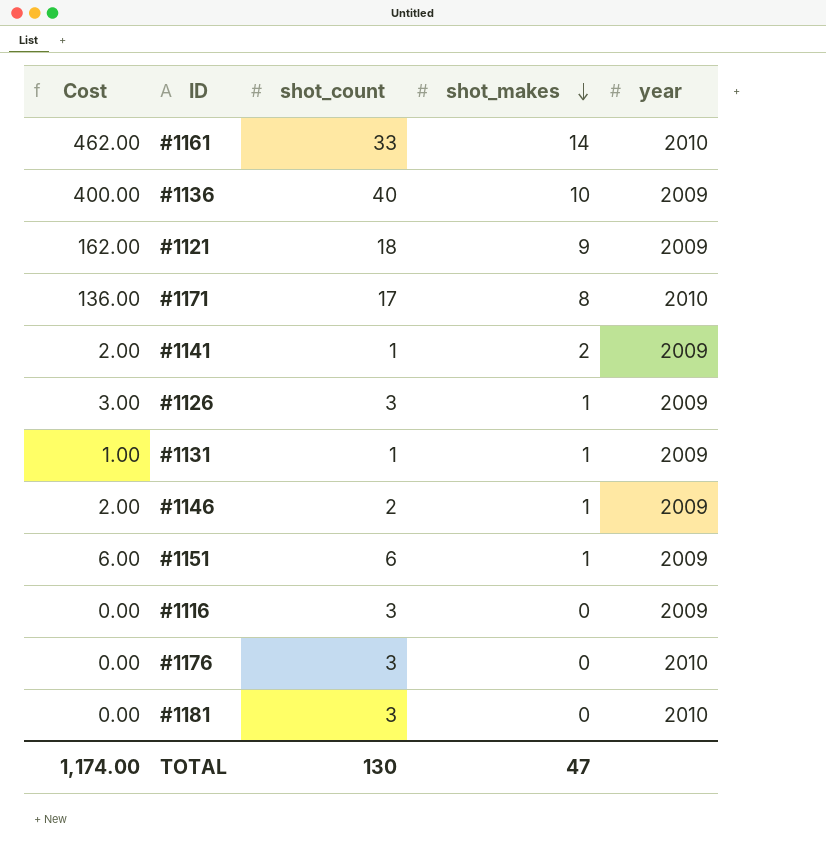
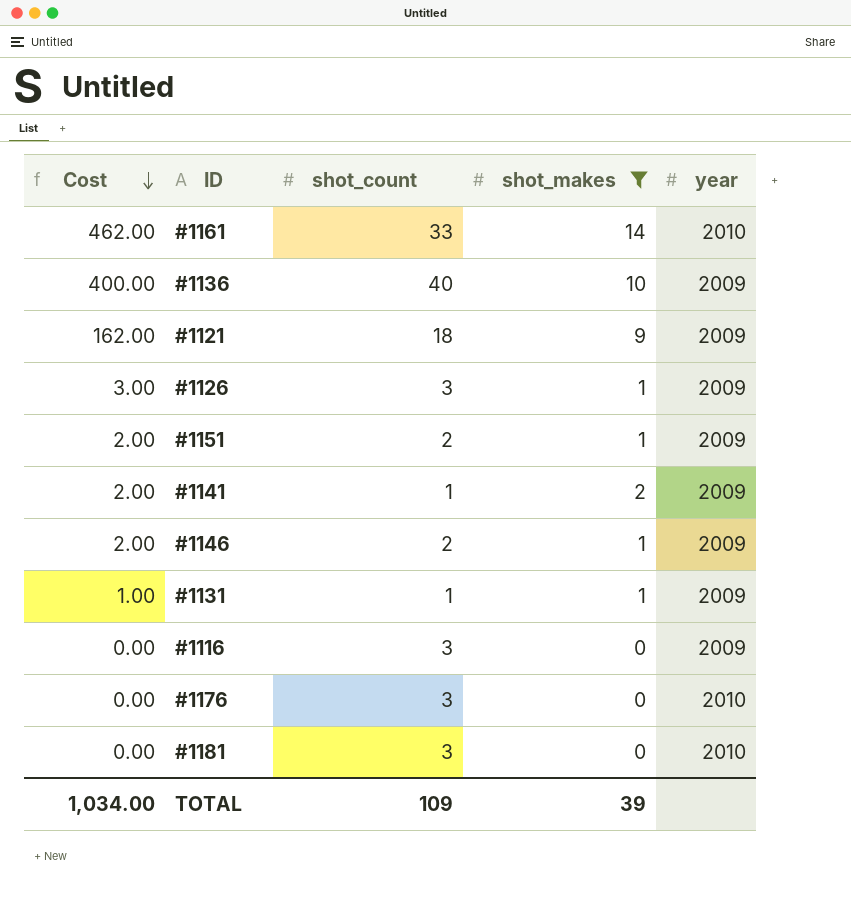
filter: none -> shot_makes != 8
row order: shot_makes descending -> Cost descending
#1151 | Cost: 6.00 -> 2.00
#1151 | shot_count: 6 -> 2
TOTAL | Cost: 1,174.00 -> 1,034.00
TOTAL | shot_count: 130 -> 109
TOTAL | shot_makes: 47 -> 39

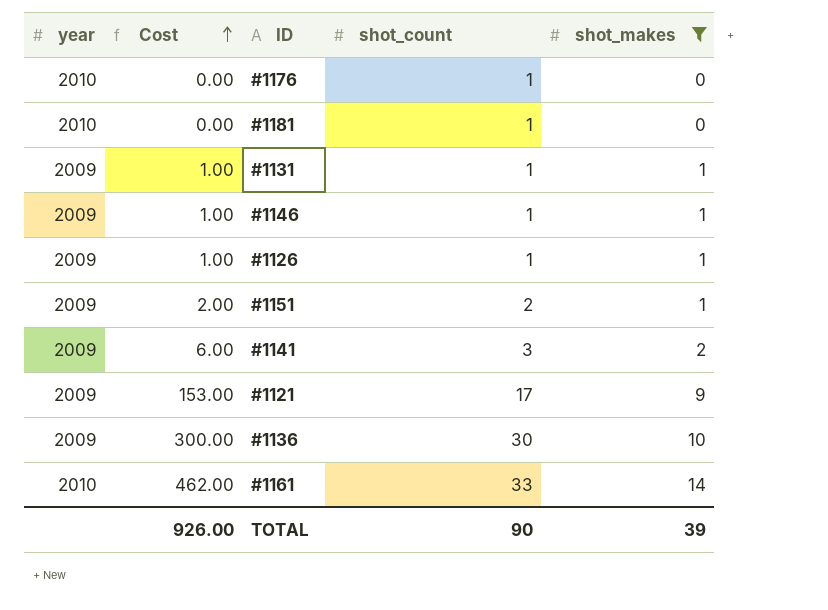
row order: Cost descending -> Cost ascending
column year | position: 5 -> 1
row #1116: 0.00 | 3 | 0 | 2009 -> none
#1176 | shot_count: 3 -> 1
#1181 | shot_count: 3 -> 1
#1146 | Cost: 2.00 -> 1.00
#1146 | shot_count: 2 -> 1
#1126 | Cost: 3.00 -> 1.00
#1126 | shot_count: 3 -> 1
#1141 | Cost: 2.00 -> 6.00
#1141 | shot_count: 1 -> 3
#1121 | Cost: 162.00 -> 153.00
#1121 | shot_count: 18 -> 17
#1136 | Cost: 400.00 -> 300.00
#1136 | shot_count: 40 -> 30
TOTAL | Cost: 1,034.00 -> 926.00
TOTAL | shot_count: 109 -> 90

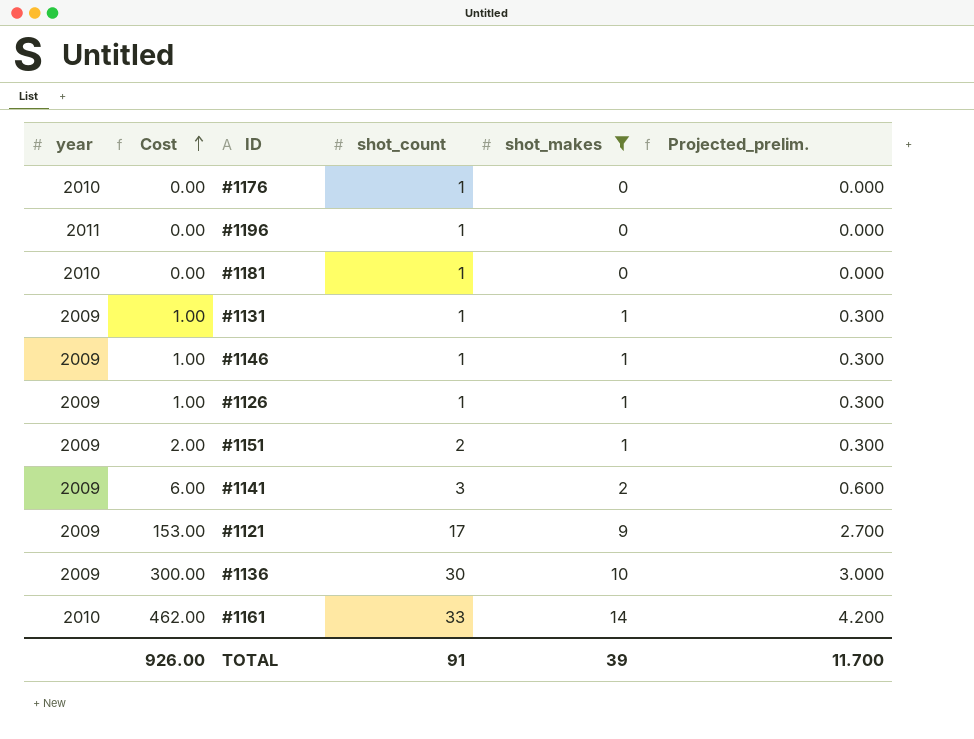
column Projected_prelim. | formula: none -> [shot_makes] * 0.3
row #1196: none -> 2011 | 0.00 | 1 | 0 | 0.000
TOTAL | shot_count: 90 -> 91

